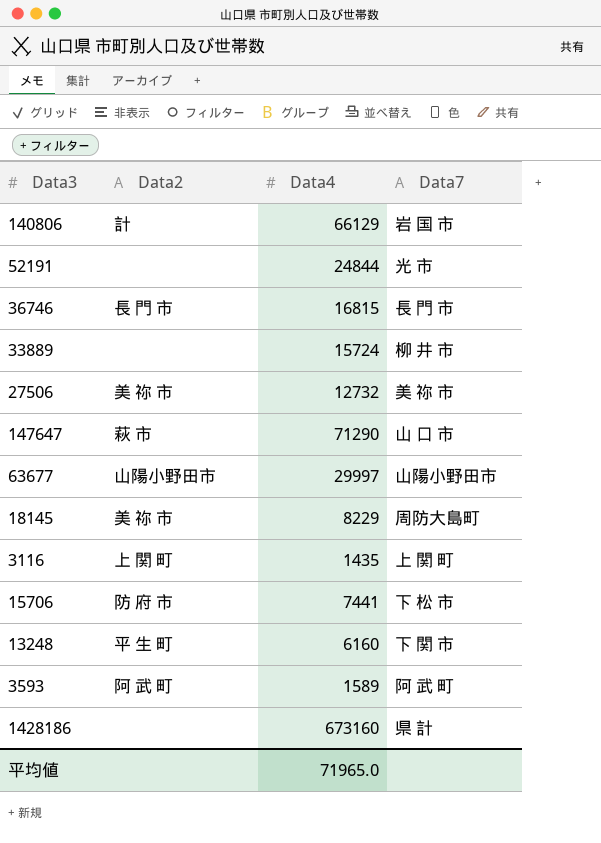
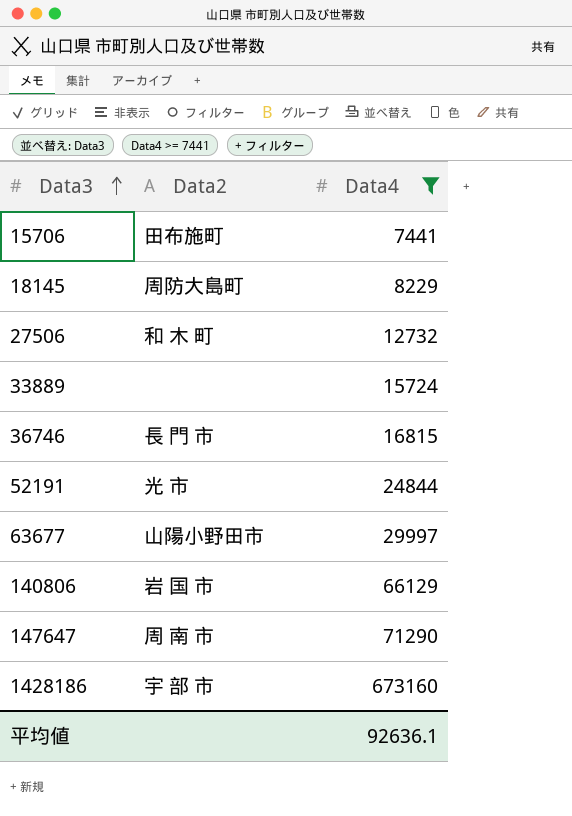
filter: none -> Data4 >= 7441
row order: none -> Data3 ascending
column Data7 | position: 4 -> none
15706 | Data2: 防 府 市 -> 田布施町
18145 | Data2: 美 祢 市 -> 周防大島町
27506 | Data2: 美 祢 市 -> 和 木 町
52191 | Data2: none -> 光 市
140806 | Data2: 計 -> 岩 国 市
147647 | Data2: 萩 市 -> 周 南 市
1428186 | Data2: none -> 宇 部 市
平均値 | Data4: 71965.0 -> 92636.1

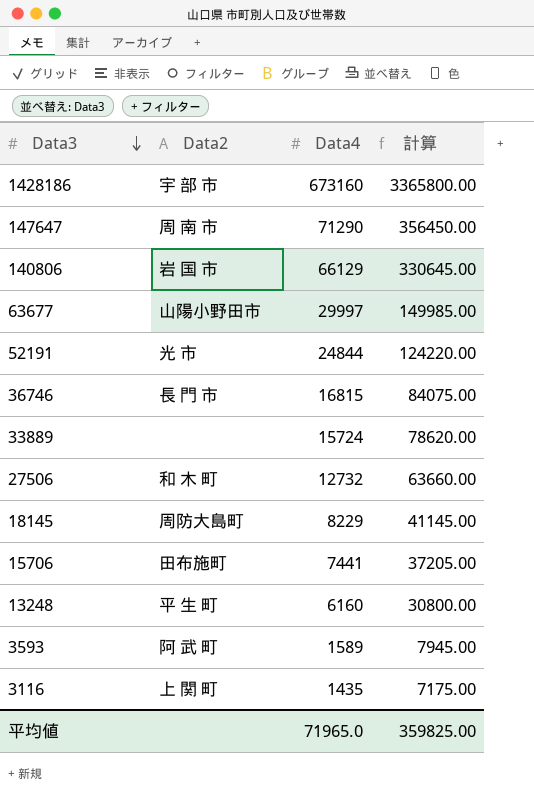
filter: Data4 >= 7441 -> none
row order: Data3 ascending -> Data3 descending
column 計算 | formula: none -> [Data4] * 5
平均値 | Data4: 92636.1 -> 71965.0

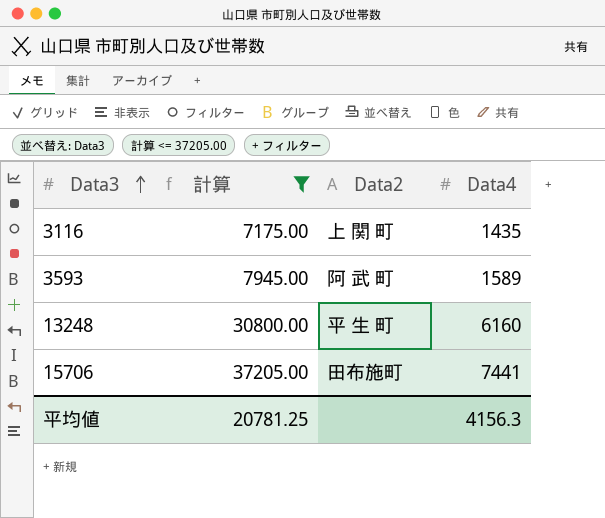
filter: none -> 計算 <= 37205.00
row order: Data3 descending -> Data3 ascending
column 計算 | position: 4 -> 2
平均値 | 計算: 359825.00 -> 20781.25
平均値 | Data4: 71965.0 -> 4156.3

